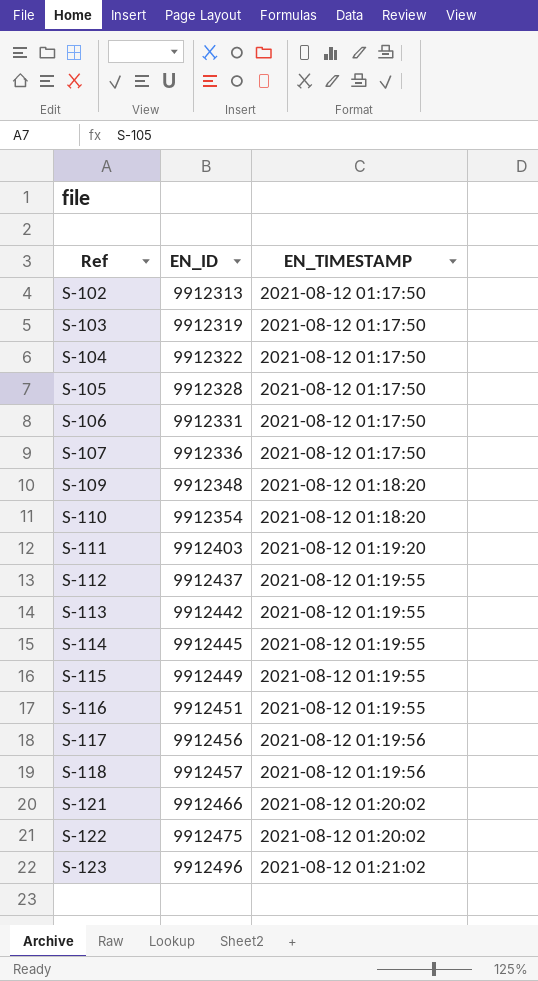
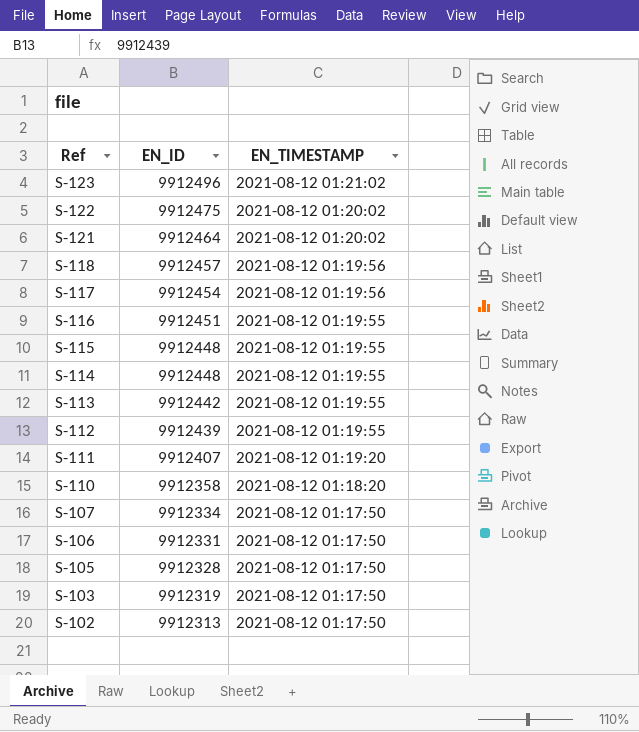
row order: Ref ascending -> Ref descending
row S-104: 9912322 | 2021-08-12 01:17:50 -> none
row S-109: 9912348 | 2021-08-12 01:18:20 -> none
S-121 | EN_ID: 9912466 -> 9912464
S-117 | EN_ID: 9912456 -> 9912454
S-115 | EN_ID: 9912449 -> 9912448
S-114 | EN_ID: 9912445 -> 9912448
S-112 | EN_ID: 9912437 -> 9912439
S-111 | EN_ID: 9912403 -> 9912407
S-110 | EN_ID: 9912354 -> 9912358
S-107 | EN_ID: 9912336 -> 9912334

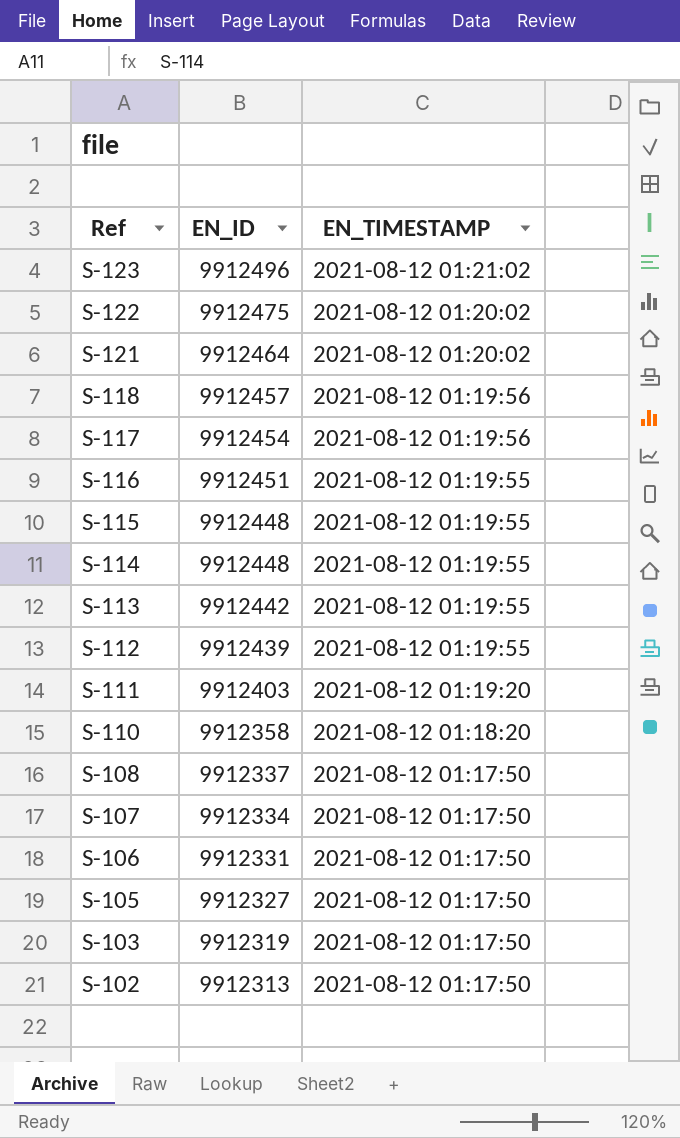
S-111 | EN_ID: 9912407 -> 9912403
row S-108: none -> 9912337 | 2021-08-12 01:17:50
S-105 | EN_ID: 9912328 -> 9912327

